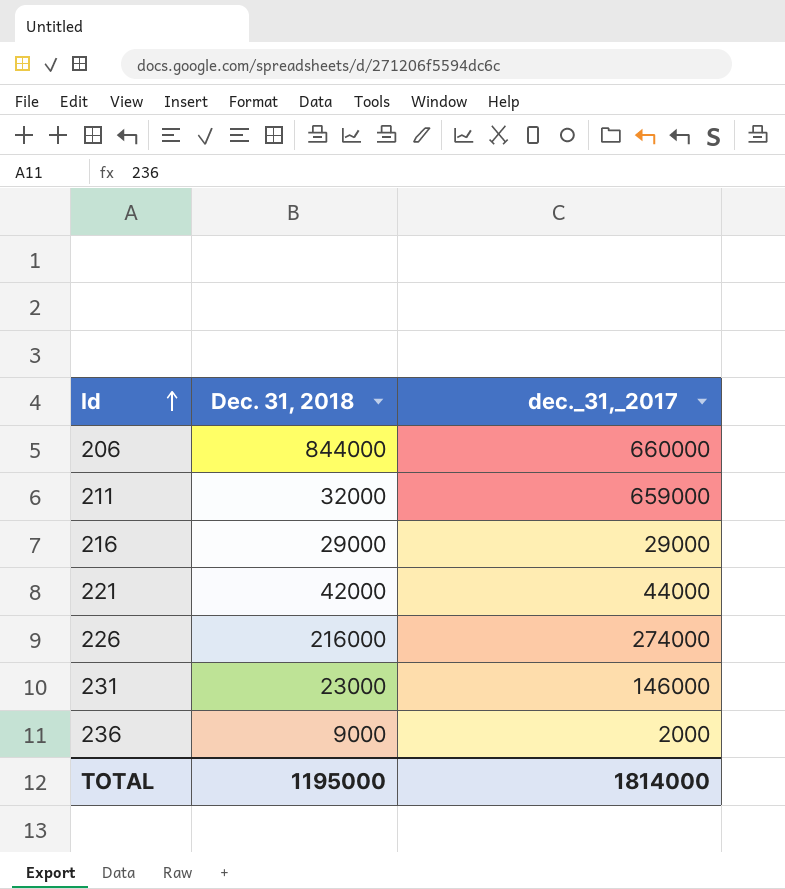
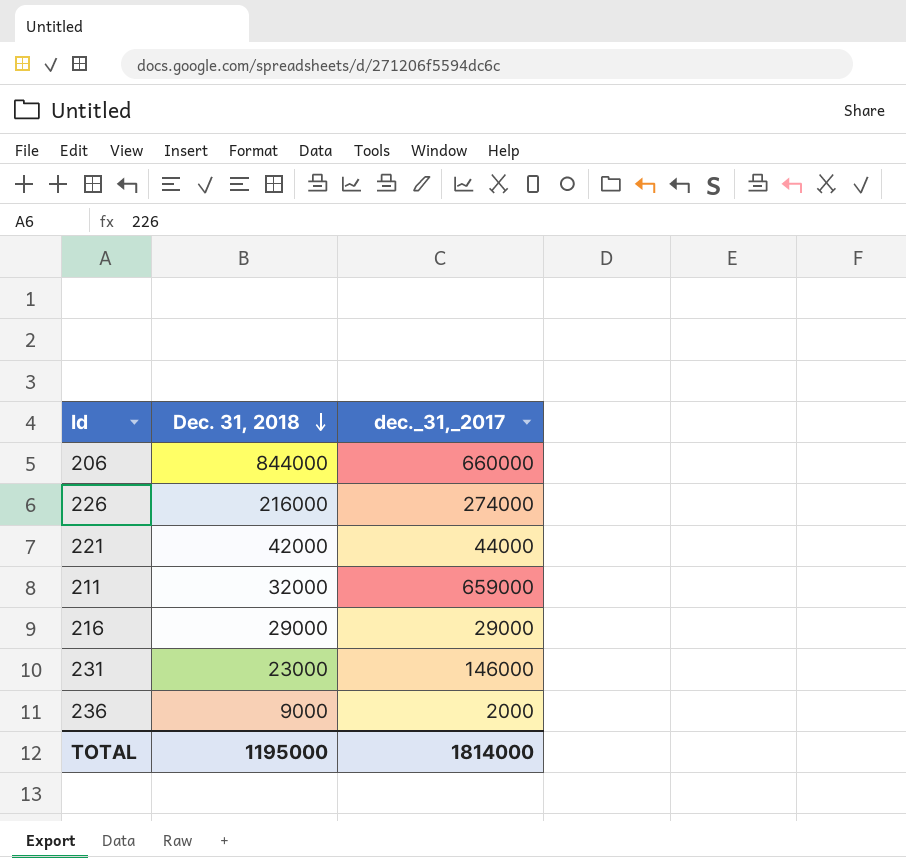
row order: Id ascending -> Dec. 31, 2018 descending

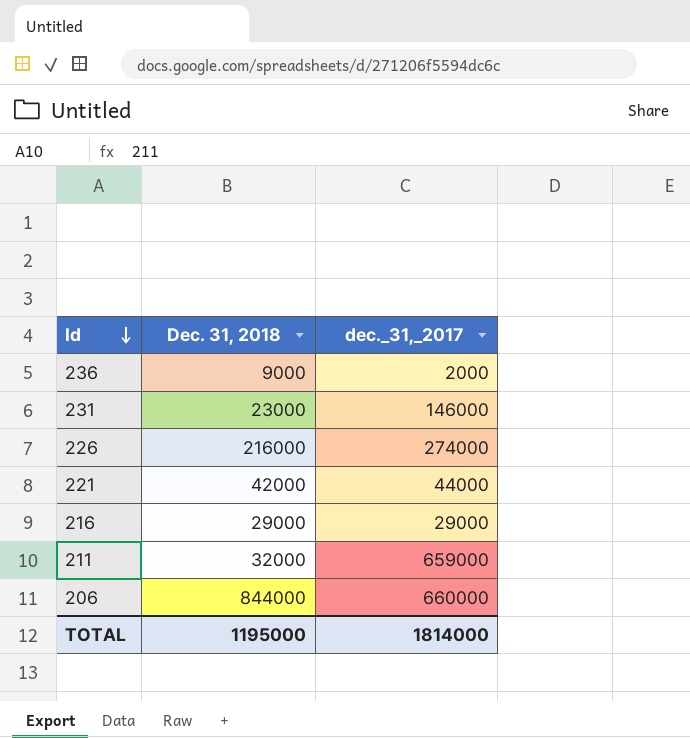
row order: Dec. 31, 2018 descending -> Id descending

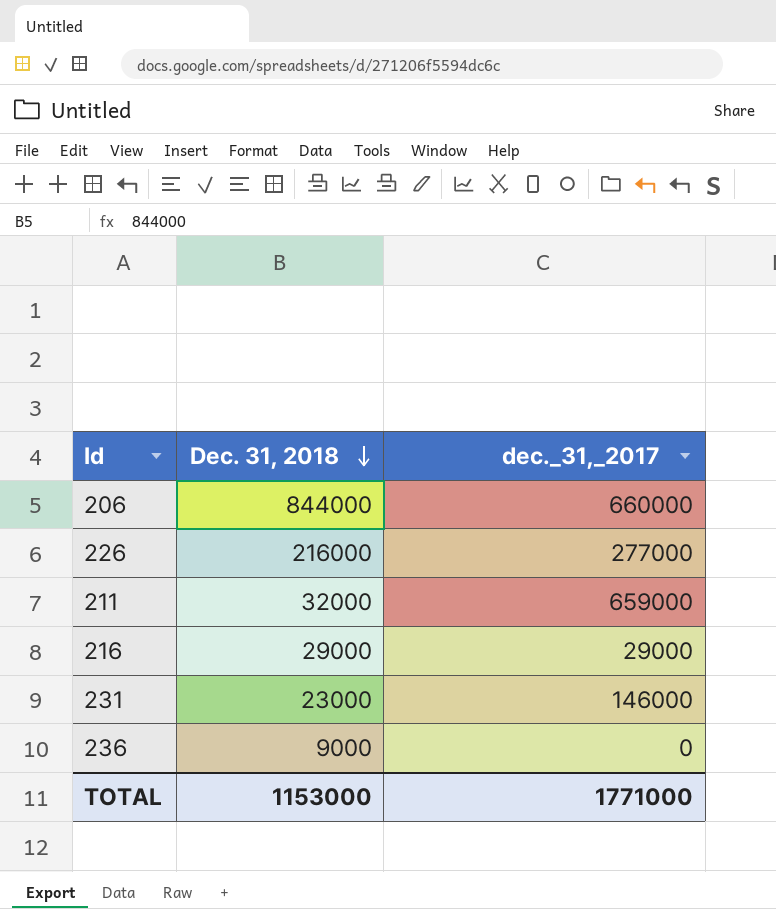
row order: Id descending -> Dec. 31, 2018 descending
row 221: 42000 | 44000 -> none
226 | dec._31,_2017: 274000 -> 277000
236 | dec._31,_2017: 2000 -> 0
TOTAL | Dec. 31, 2018: 1195000 -> 1153000
TOTAL | dec._31,_2017: 1814000 -> 1771000

